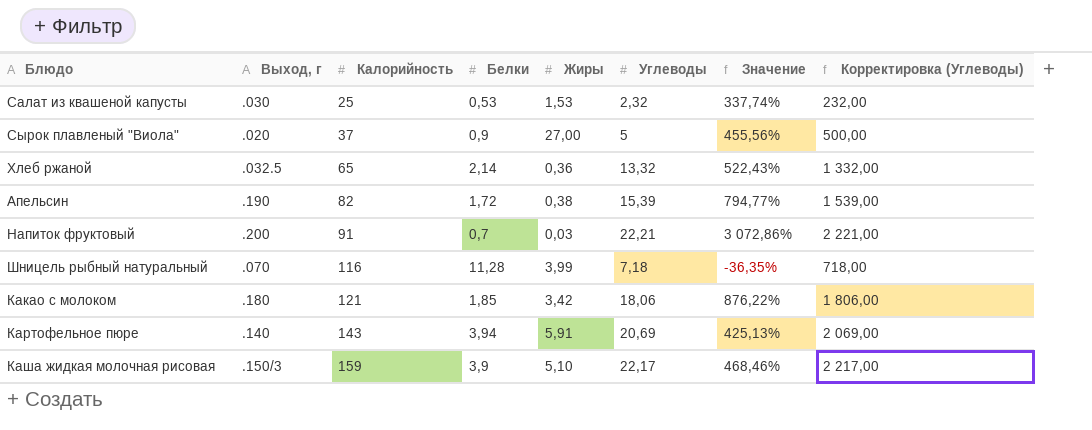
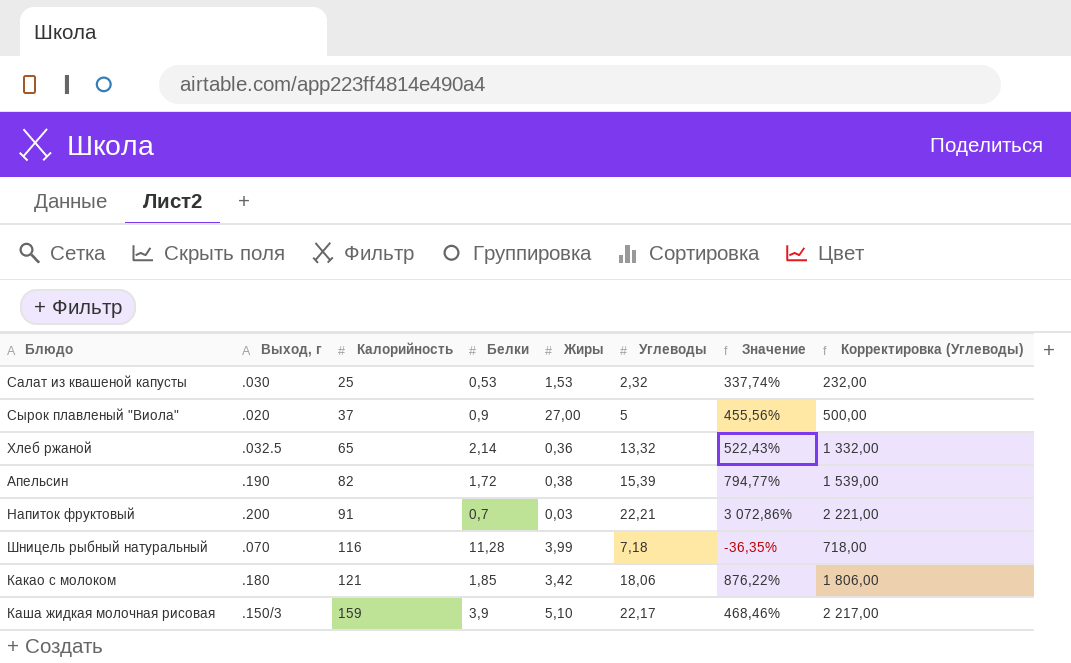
row Картофельное пюре: .140 | 143 | 3,94 | 5,91 | 20,69 | 425,13% | 2 069,00 -> none

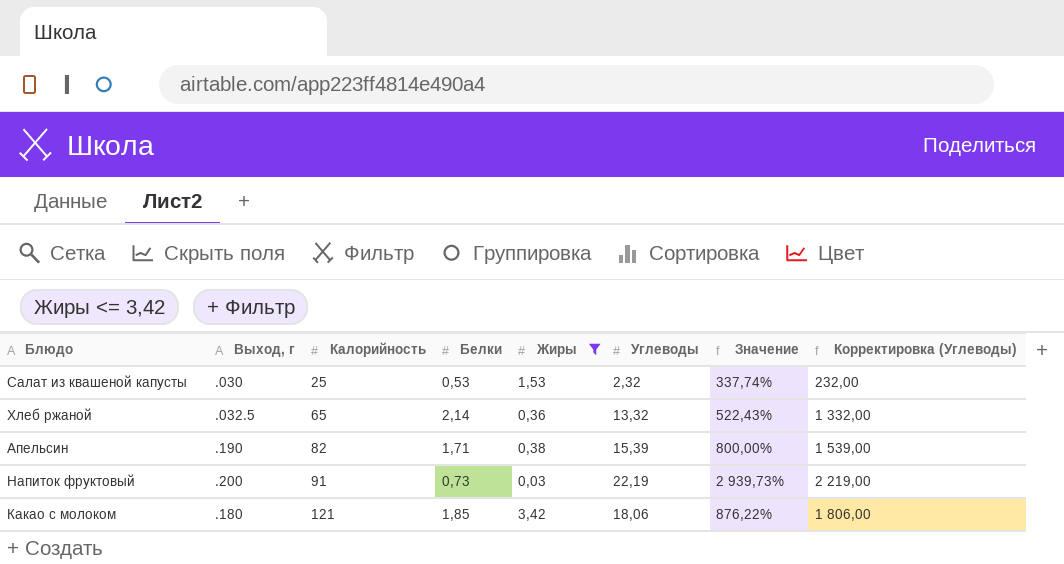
filter: none -> Жиры <= 3,42
Апельсин | Белки: 1,72 -> 1,71
Апельсин | Значение: 794,77% -> 800,00%
Напиток фруктовый | Белки: 0,7 -> 0,73
Напиток фруктовый | Углеводы: 22,21 -> 22,19
Напиток фруктовый | Значение: 3 072,86% -> 2 939,73%
Напиток фруктовый | Корректировка (Углеводы): 2 221,00 -> 2 219,00

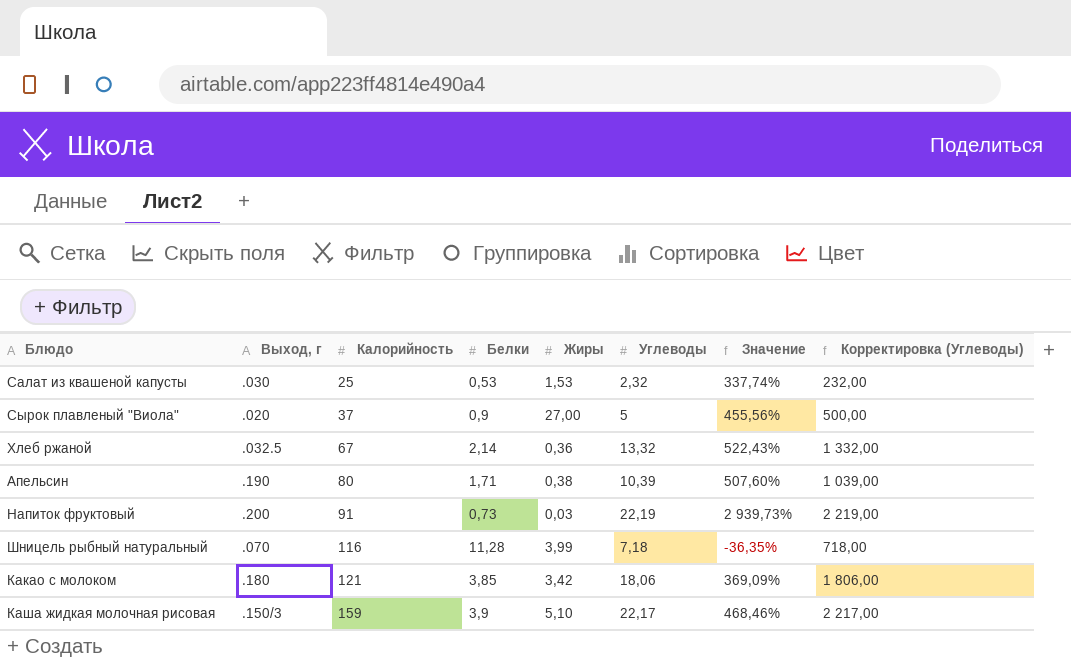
filter: Жиры <= 3,42 -> none
Хлеб ржаной | Калорийность: 65 -> 67
Апельсин | Калорийность: 82 -> 80
Апельсин | Углеводы: 15,39 -> 10,39
Апельсин | Значение: 800,00% -> 507,60%
Апельсин | Корректировка (Углеводы): 1 539,00 -> 1 039,00
Какао с молоком | Белки: 1,85 -> 3,85
Какао с молоком | Значение: 876,22% -> 369,09%

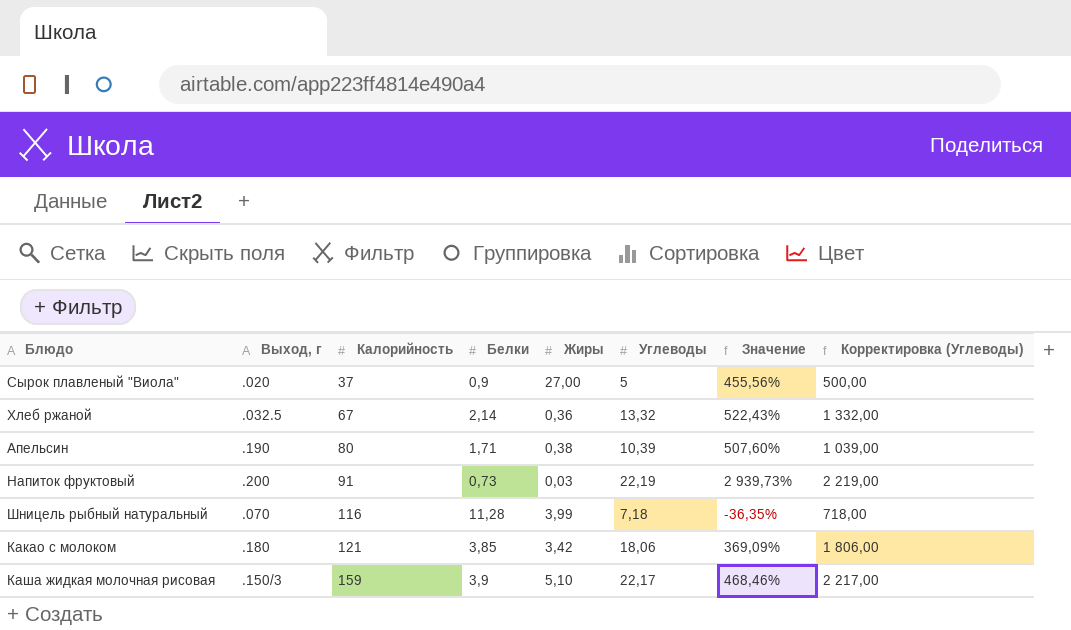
row Салат из квашеной капусты: .030 | 25 | 0,53 | 1,53 | 2,32 | 337,74% | 232,00 -> none

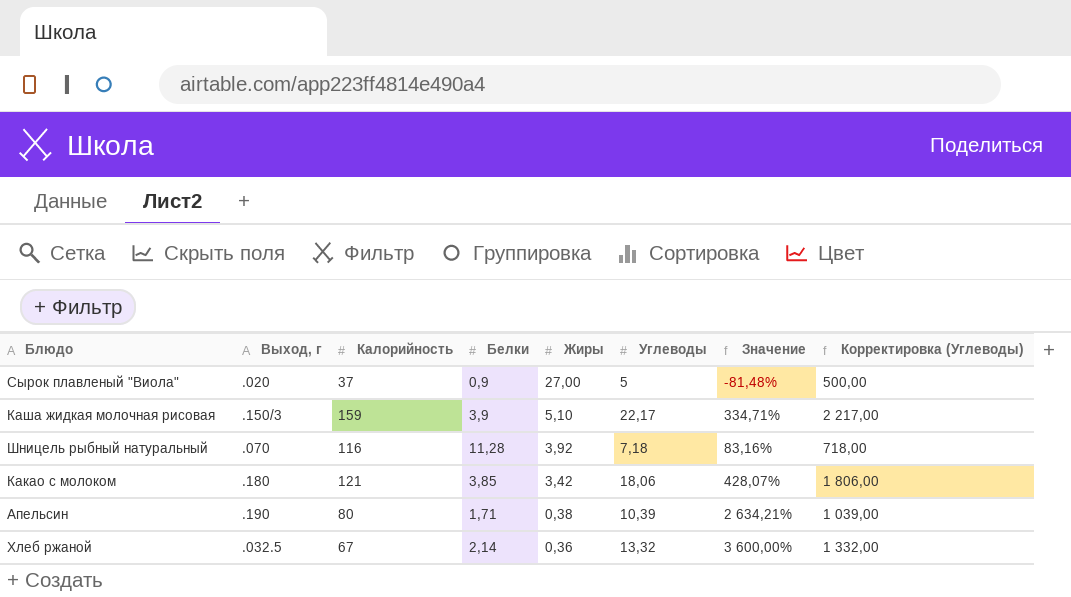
row order: Калорийность ascending -> Жиры descending
column Значение | formula: ([Углеводы] - [Белки]) / [Белки] -> ([Углеводы] - [Жиры]) / [Жиры]
row Напиток фруктовый: .200 | 91 | 0,73 | 0,03 | 22,19 | 2 939,73% | 2 219,00 -> none
Шницель рыбный натуральный | Жиры: 3,99 -> 3,92

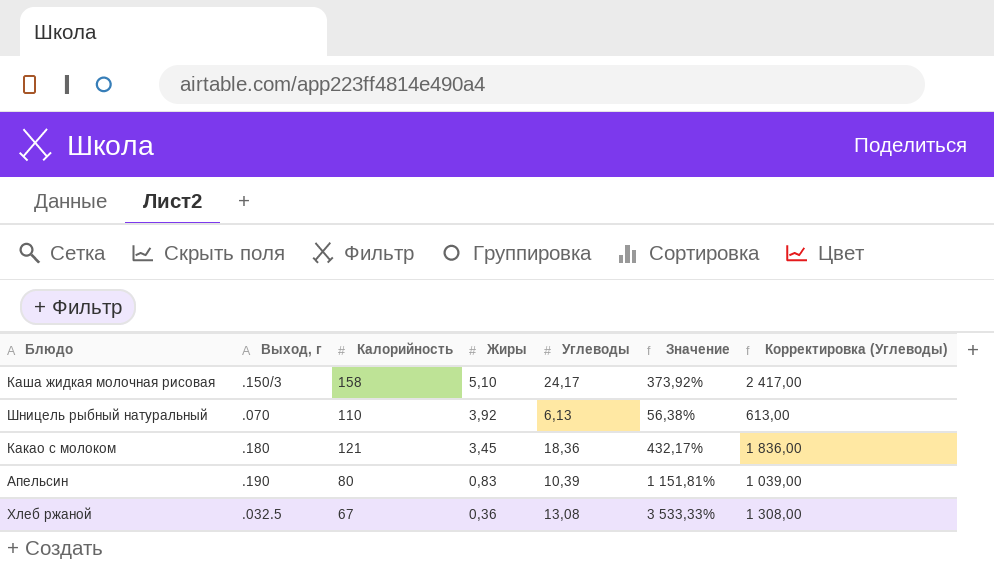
column Белки | position: 4 -> none
row Сырок плавленый "Виола": .020 | 37 | 0,9 | 27,00 | 5 | -81,48% | 500,00 -> none
Каша жидкая молочная рисовая | Калорийность: 159 -> 158
Каша жидкая молочная рисовая | Углеводы: 22,17 -> 24,17
Каша жидкая молочная рисовая | Значение: 334,71% -> 373,92%
Каша жидкая молочная рисовая | Корректировка (Углеводы): 2 217,00 -> 2 417,00
Шницель рыбный натуральный | Калорийность: 116 -> 110
Шницель рыбный натуральный | Углеводы: 7,18 -> 6,13
Шницель рыбный натуральный | Значение: 83,16% -> 56,38%
Шницель рыбный натуральный | Корректировка (Углеводы): 718,00 -> 613,00
Какао с молоком | Жиры: 3,42 -> 3,45
Какао с молоком | Углеводы: 18,06 -> 18,36
Какао с молоком | Значение: 428,07% -> 432,17%
Какао с молоком | Корректировка (Углеводы): 1 806,00 -> 1 836,00
Апельсин | Жиры: 0,38 -> 0,83
Апельсин | Значение: 2 634,21% -> 1 151,81%
Хлеб ржаной | Углеводы: 13,32 -> 13,08
Хлеб ржаной | Значение: 3 600,00% -> 3 533,33%
Хлеб ржаной | Корректировка (Углеводы): 1 332,00 -> 1 308,00

